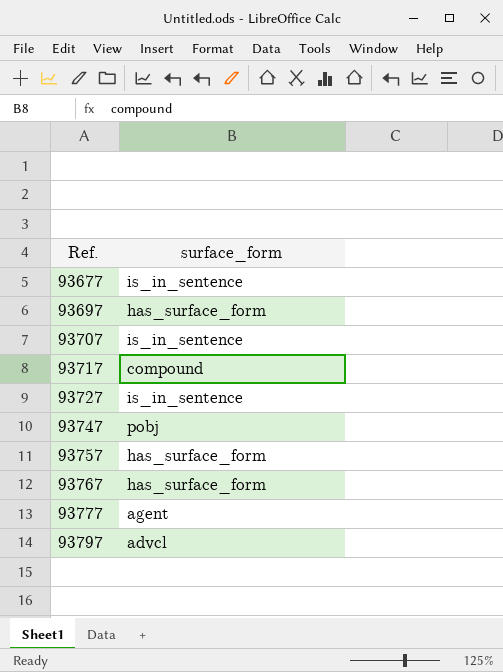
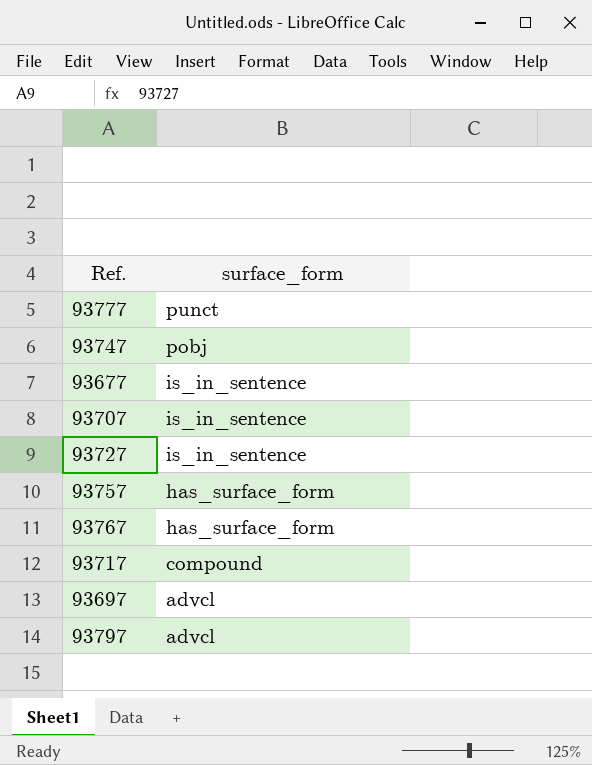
row order: Ref. ascending -> surface_form descending
93777 | surface_form: agent -> punct
93697 | surface_form: has_surface_form -> advcl

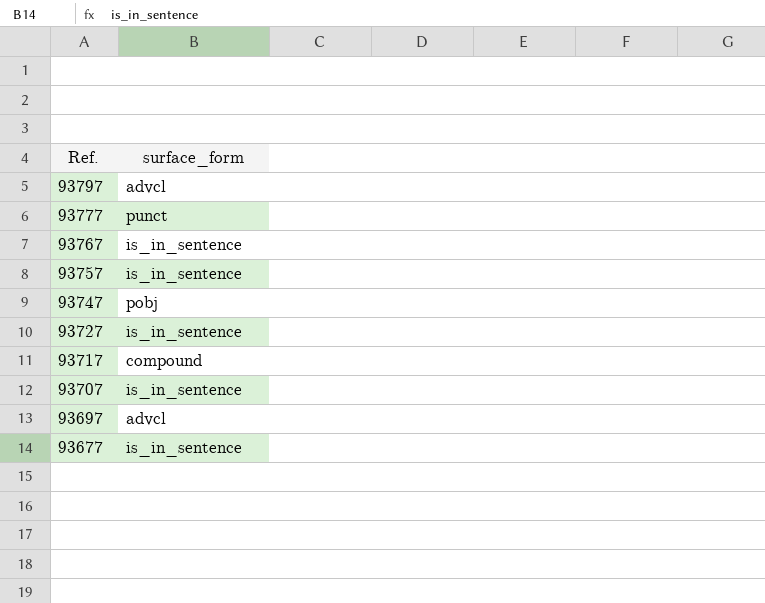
row order: surface_form descending -> Ref. descending
93767 | surface_form: has_surface_form -> is_in_sentence
93757 | surface_form: has_surface_form -> is_in_sentence

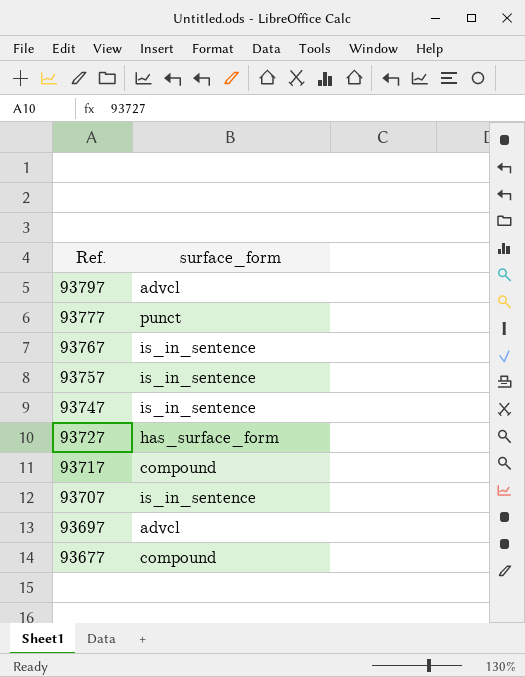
93747 | surface_form: pobj -> is_in_sentence
93727 | surface_form: is_in_sentence -> has_surface_form
93677 | surface_form: is_in_sentence -> compound

